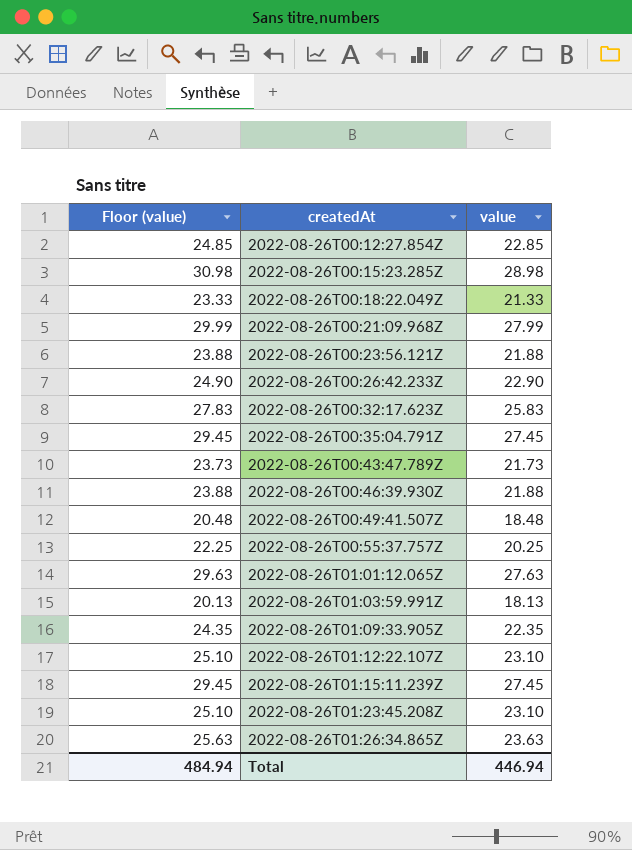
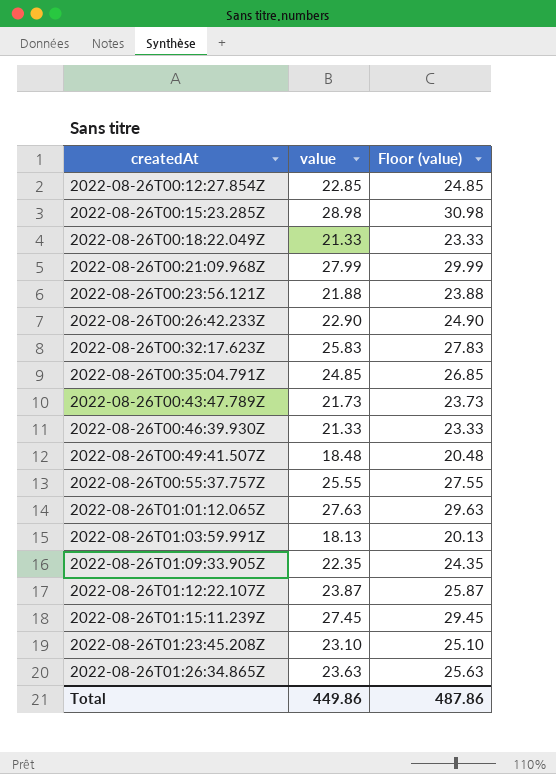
column Floor (value) | position: 1 -> 3
2022-08-26T00:35:04.791Z | value: 27.45 -> 24.85
2022-08-26T00:35:04.791Z | Floor (value): 29.45 -> 26.85
2022-08-26T00:46:39.930Z | value: 21.88 -> 21.33
2022-08-26T00:46:39.930Z | Floor (value): 23.88 -> 23.33
2022-08-26T00:55:37.757Z | value: 20.25 -> 25.55
2022-08-26T00:55:37.757Z | Floor (value): 22.25 -> 27.55
2022-08-26T01:12:22.107Z | value: 23.10 -> 23.87
2022-08-26T01:12:22.107Z | Floor (value): 25.10 -> 25.87
Total | value: 446.94 -> 449.86
Total | Floor (value): 484.94 -> 487.86

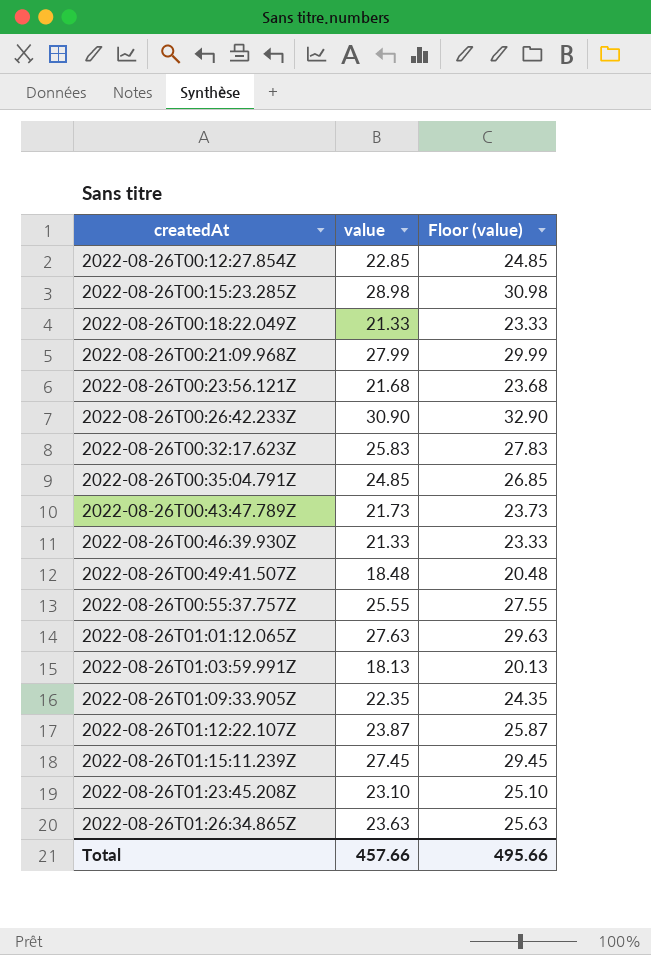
2022-08-26T00:23:56.121Z | value: 21.88 -> 21.68
2022-08-26T00:23:56.121Z | Floor (value): 23.88 -> 23.68
2022-08-26T00:26:42.233Z | value: 22.90 -> 30.90
2022-08-26T00:26:42.233Z | Floor (value): 24.90 -> 32.90
Total | value: 449.86 -> 457.66
Total | Floor (value): 487.86 -> 495.66

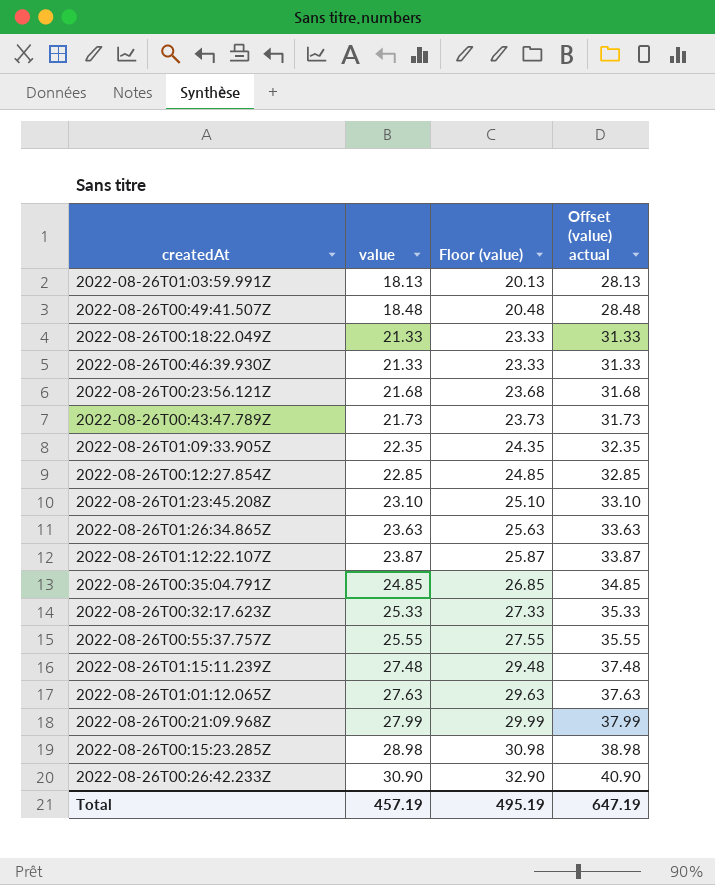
row order: createdAt ascending -> value ascending
column Offset (value) actual | formula: none -> [value] + 10
2022-08-26T00:32:17.623Z | value: 25.83 -> 25.33
2022-08-26T00:32:17.623Z | Floor (value): 27.83 -> 27.33
2022-08-26T01:15:11.239Z | value: 27.45 -> 27.48
2022-08-26T01:15:11.239Z | Floor (value): 29.45 -> 29.48
Total | value: 457.66 -> 457.19
Total | Floor (value): 495.66 -> 495.19

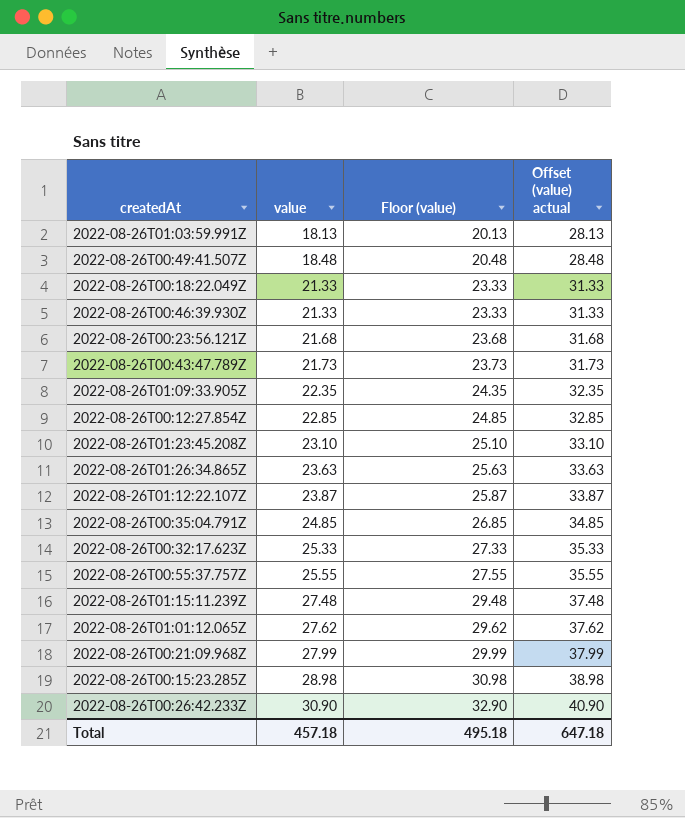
2022-08-26T01:01:12.065Z | value: 27.63 -> 27.62
2022-08-26T01:01:12.065Z | Floor (value): 29.63 -> 29.62
2022-08-26T01:01:12.065Z | Offset (value) actual: 37.63 -> 37.62
Total | value: 457.19 -> 457.18
Total | Floor (value): 495.19 -> 495.18
Total | Offset (value) actual: 647.19 -> 647.18

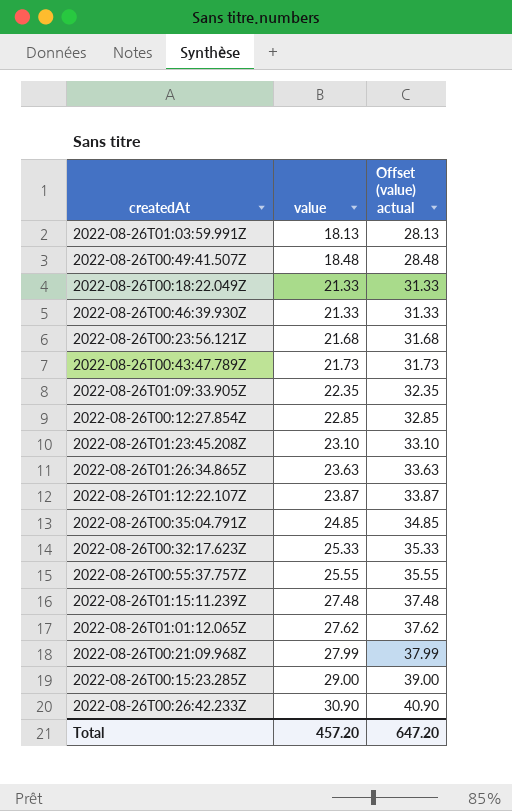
column Floor (value) | formula: [value] + 2 -> none
2022-08-26T00:15:23.285Z | value: 28.98 -> 29.00
2022-08-26T00:15:23.285Z | Offset (value) actual: 38.98 -> 39.00
Total | value: 457.18 -> 457.20
Total | Offset (value) actual: 647.18 -> 647.20

